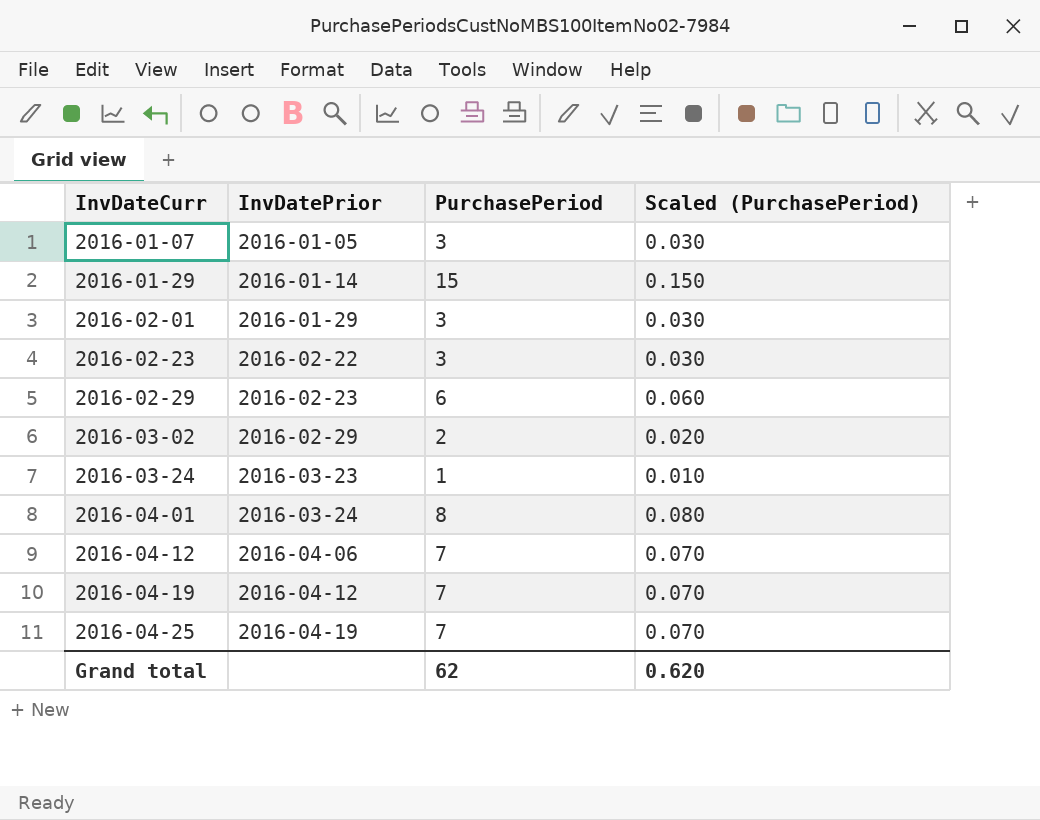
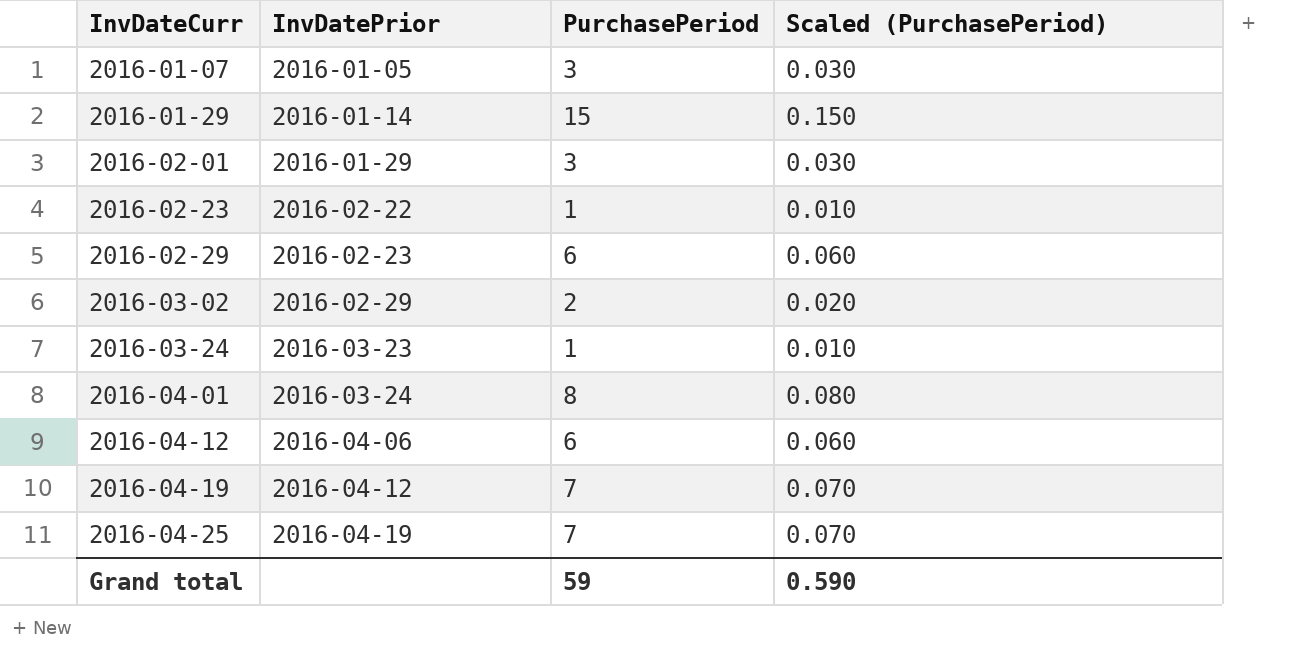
2016-02-23 | PurchasePeriod: 3 -> 1
2016-02-23 | Scaled (PurchasePeriod): 0.030 -> 0.010
2016-04-12 | PurchasePeriod: 7 -> 6
2016-04-12 | Scaled (PurchasePeriod): 0.070 -> 0.060
Grand total | PurchasePeriod: 62 -> 59
Grand total | Scaled (PurchasePeriod): 0.620 -> 0.590

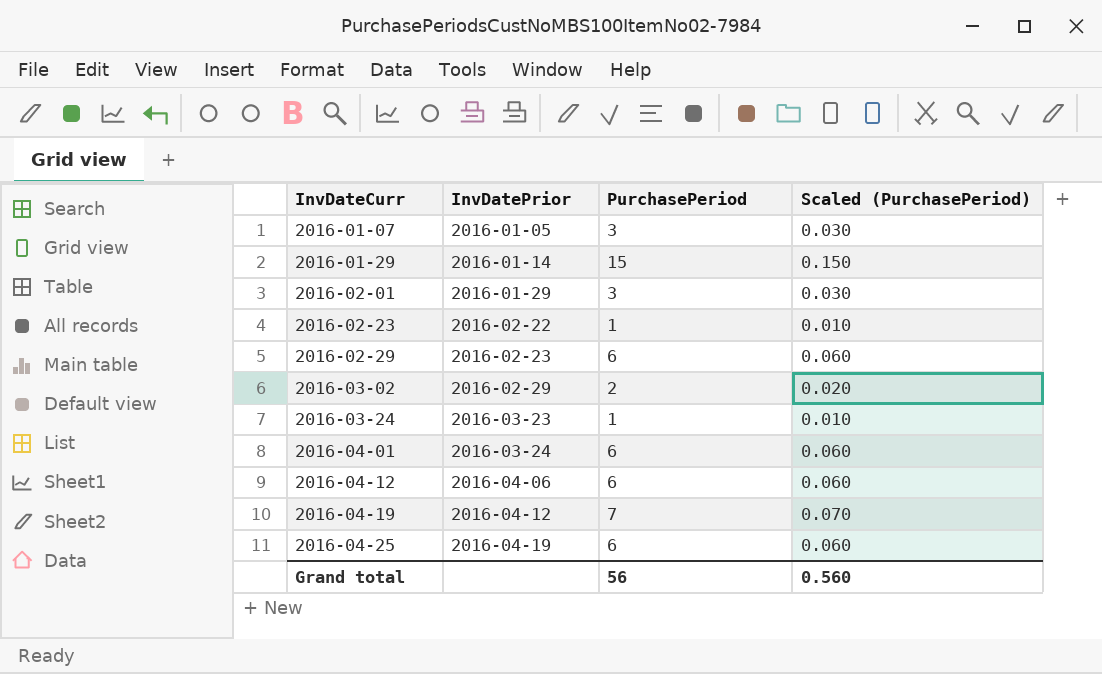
2016-04-01 | PurchasePeriod: 8 -> 6
2016-04-01 | Scaled (PurchasePeriod): 0.080 -> 0.060
2016-04-25 | PurchasePeriod: 7 -> 6
2016-04-25 | Scaled (PurchasePeriod): 0.070 -> 0.060
Grand total | PurchasePeriod: 59 -> 56
Grand total | Scaled (PurchasePeriod): 0.590 -> 0.560

